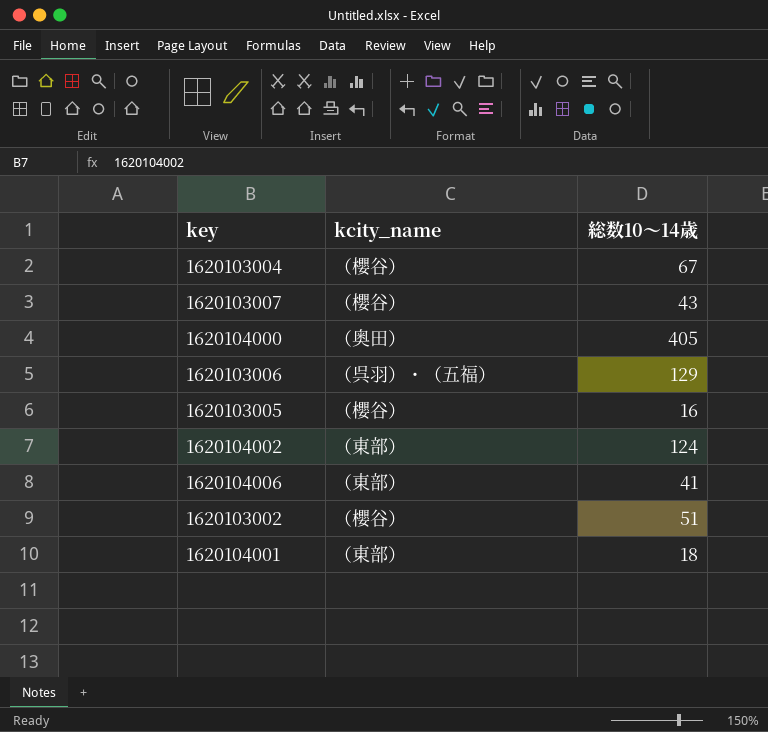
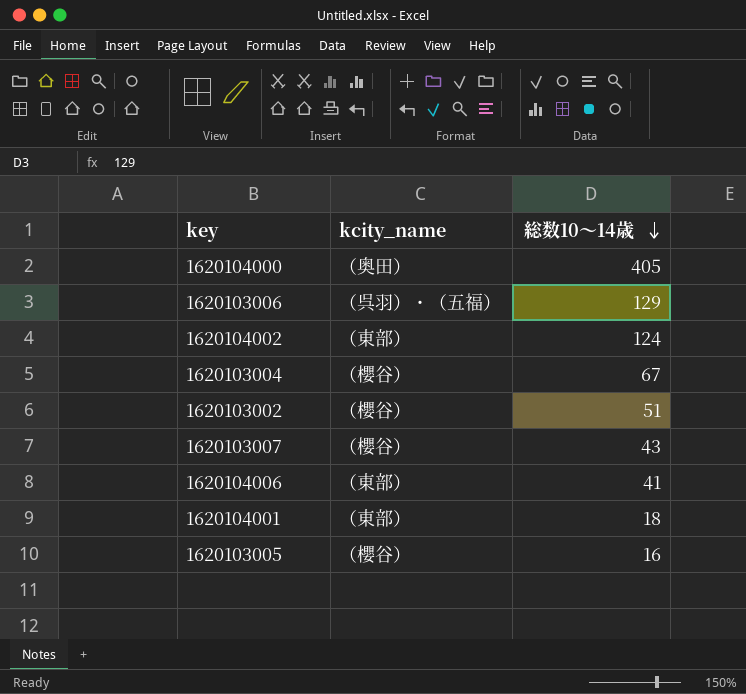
row order: none -> 総数10～14歳 descending

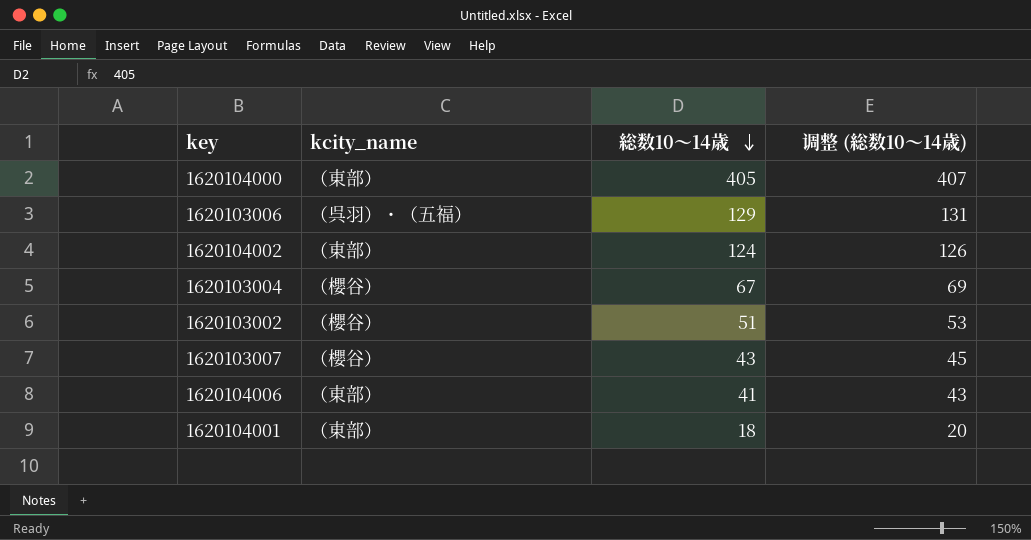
column 调整 (総数10～14歳) | formula: none -> [総数10～14歳] + 2
row 1620103005: （櫻谷） | 16 -> none
1620104000 | kcity_name: （奥田） -> （東部）

